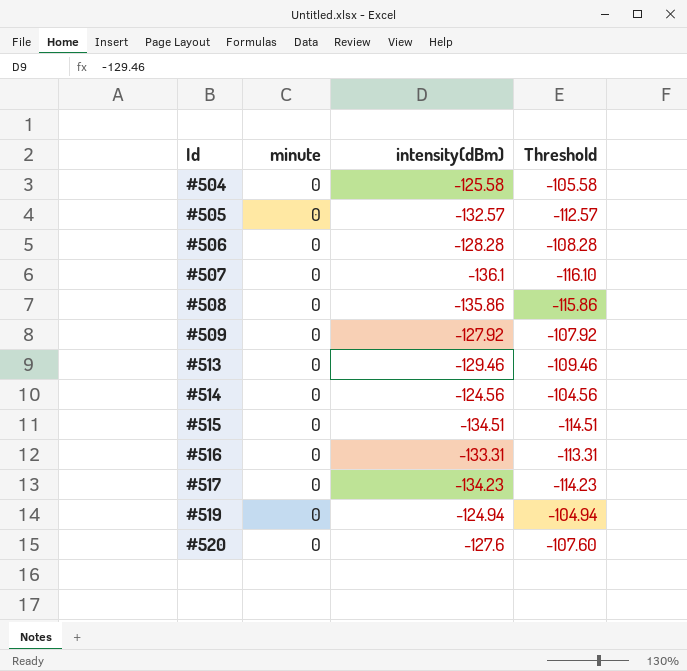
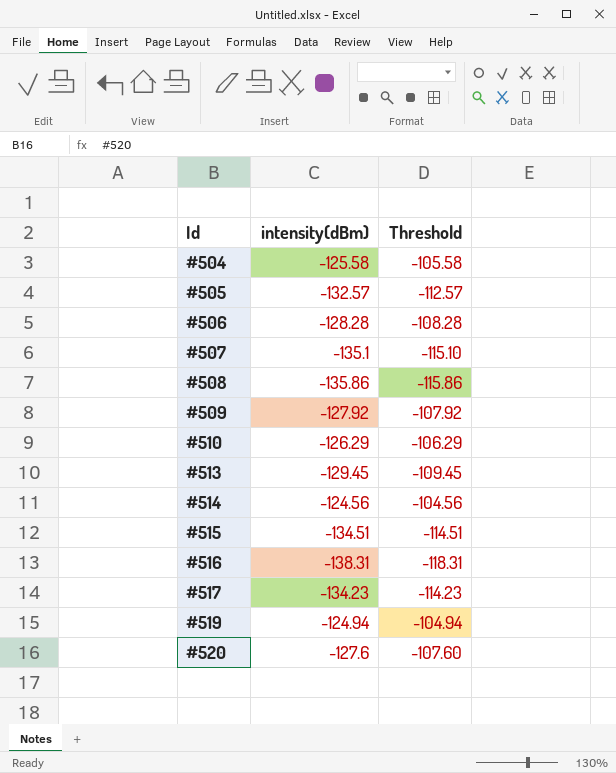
column minute | position: 2 -> none
#507 | intensity(dBm): -136.1 -> -135.1
#507 | Threshold: -116.10 -> -115.10
row #510: none -> -126.29 | -106.29
#513 | intensity(dBm): -129.46 -> -129.45
#513 | Threshold: -109.46 -> -109.45
#516 | intensity(dBm): -133.31 -> -138.31
#516 | Threshold: -113.31 -> -118.31

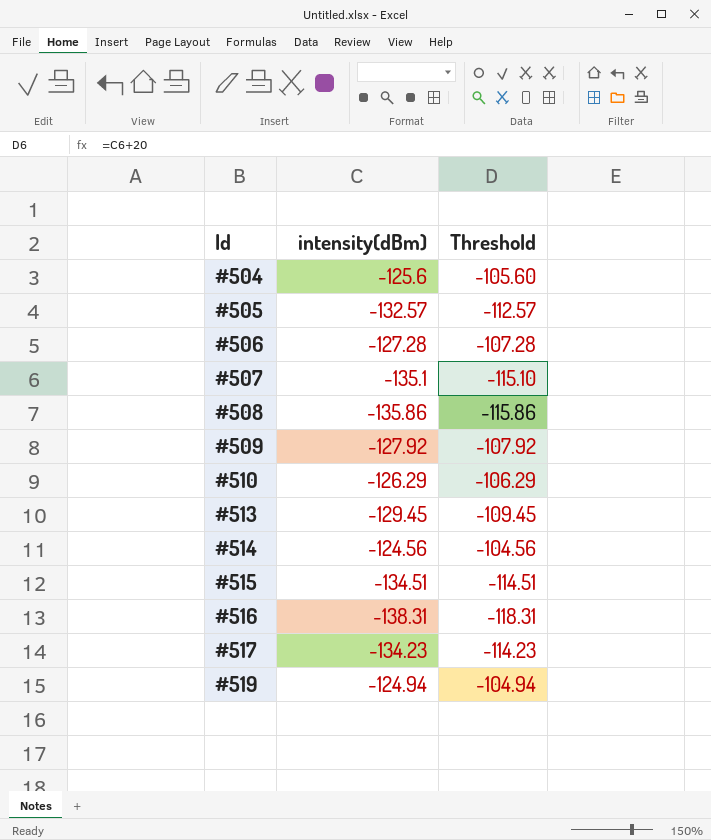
row #520: -127.6 | -107.60 -> none
#504 | intensity(dBm): -125.58 -> -125.6
#504 | Threshold: -105.58 -> -105.60
#506 | intensity(dBm): -128.28 -> -127.28
#506 | Threshold: -108.28 -> -107.28

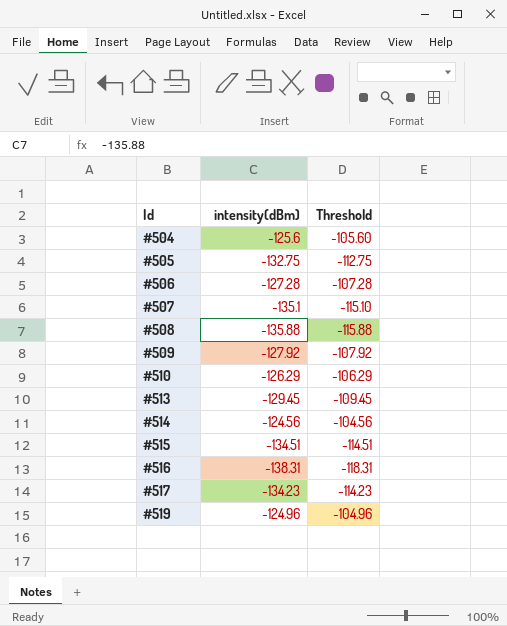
#505 | intensity(dBm): -132.57 -> -132.75
#505 | Threshold: -112.57 -> -112.75
#508 | intensity(dBm): -135.86 -> -135.88
#508 | Threshold: -115.86 -> -115.88
#519 | intensity(dBm): -124.94 -> -124.96
#519 | Threshold: -104.94 -> -104.96

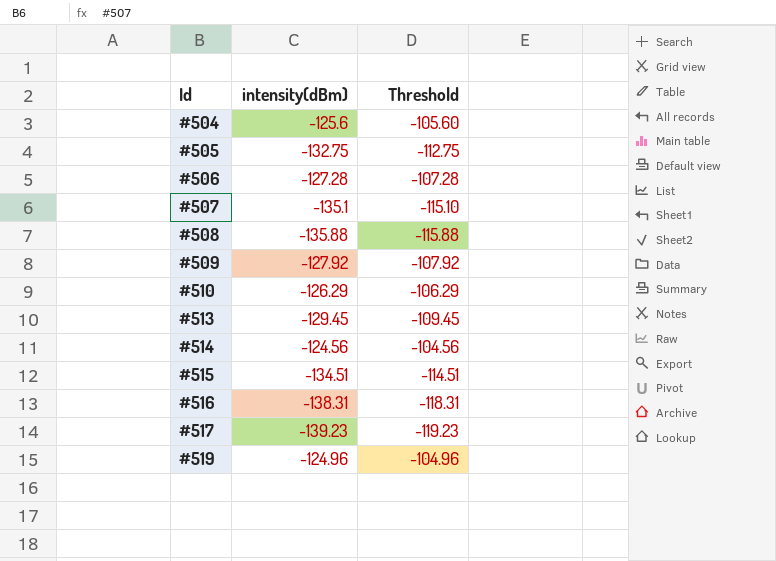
#517 | intensity(dBm): -134.23 -> -139.23
#517 | Threshold: -114.23 -> -119.23

